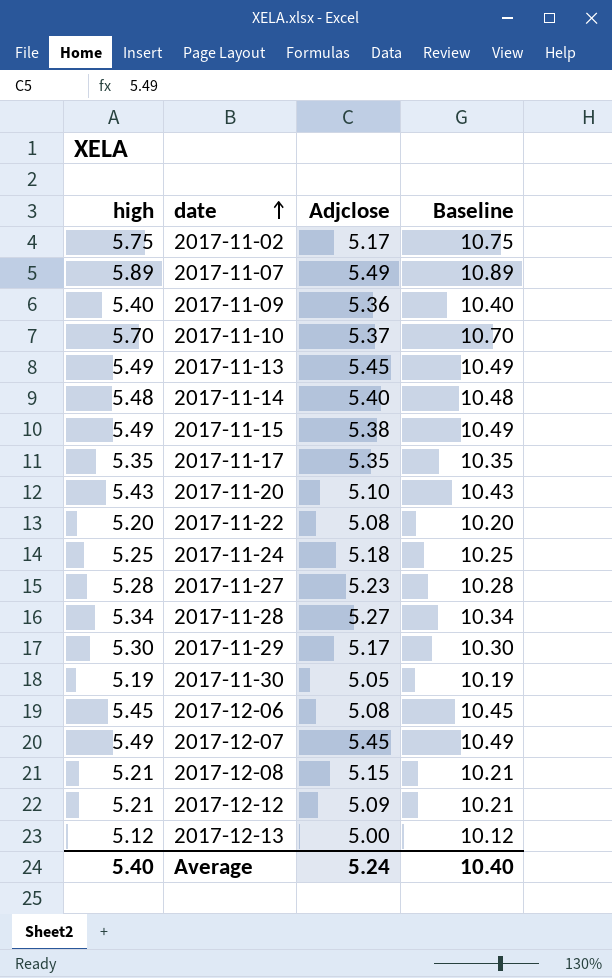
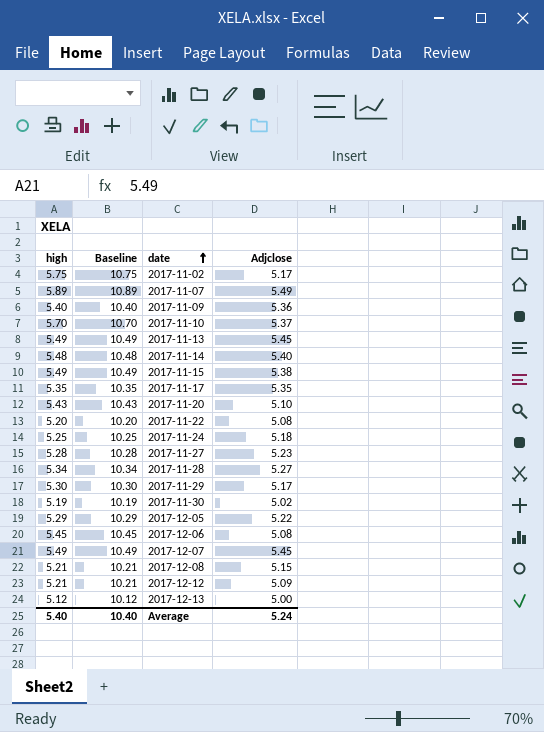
column Baseline | position: 4 -> 2
2017-11-30 | Adjclose: 5.05 -> 5.02
row 2017-12-05: none -> 5.29 | 10.29 | 5.22

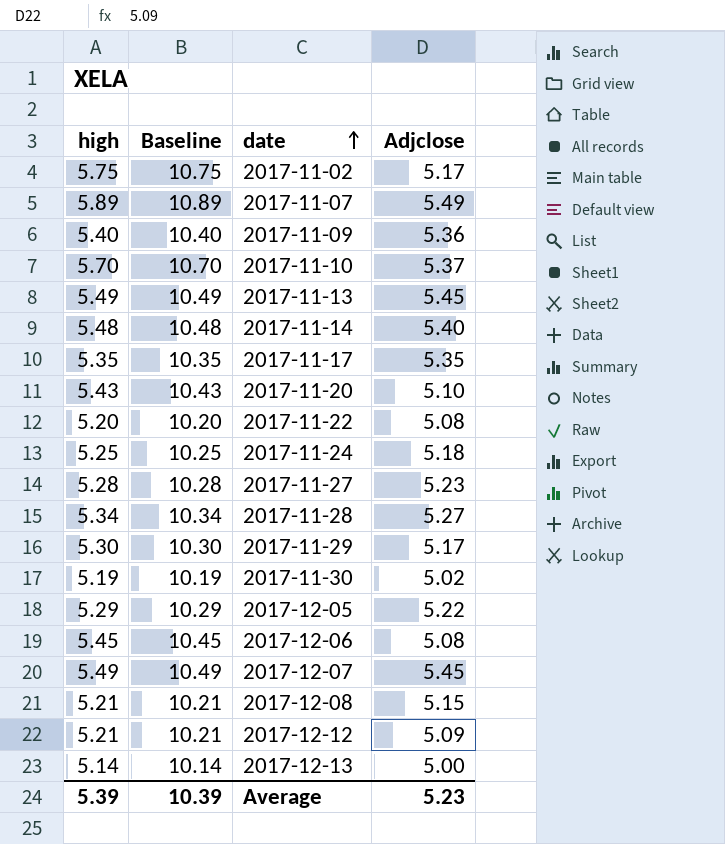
row 2017-11-15: 5.49 | 10.49 | 5.38 -> none
2017-12-13 | high: 5.12 -> 5.14
2017-12-13 | Baseline: 10.12 -> 10.14
Average | high: 5.40 -> 5.39
Average | Baseline: 10.40 -> 10.39
Average | Adjclose: 5.24 -> 5.23

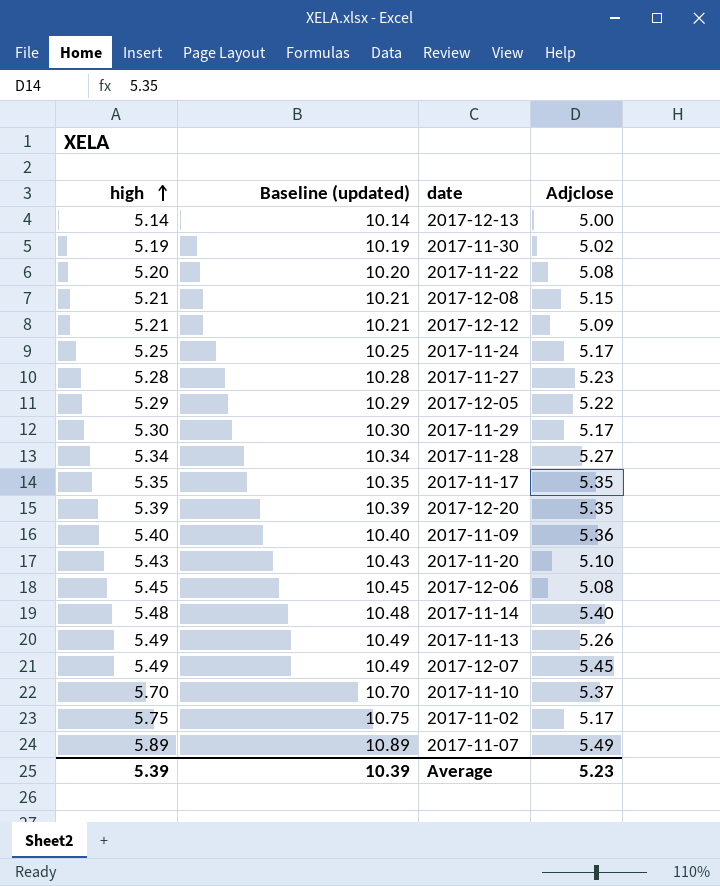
row order: date ascending -> high ascending
column name: Baseline -> Baseline (updated)
2017-11-24 | Adjclose: 5.18 -> 5.17
row 2017-12-20: none -> 5.39 | 10.39 | 5.35
2017-11-13 | Adjclose: 5.45 -> 5.26

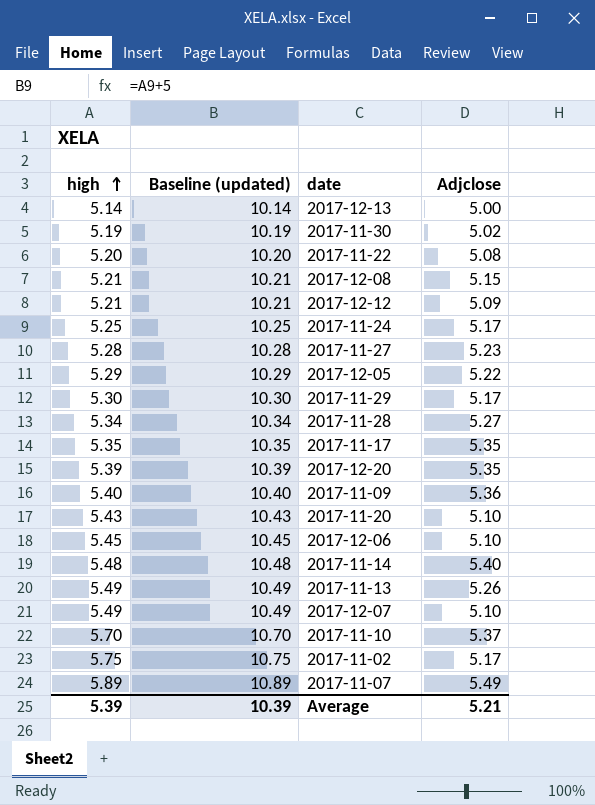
2017-12-06 | Adjclose: 5.08 -> 5.10
2017-12-07 | Adjclose: 5.45 -> 5.10
Average | Adjclose: 5.23 -> 5.21

